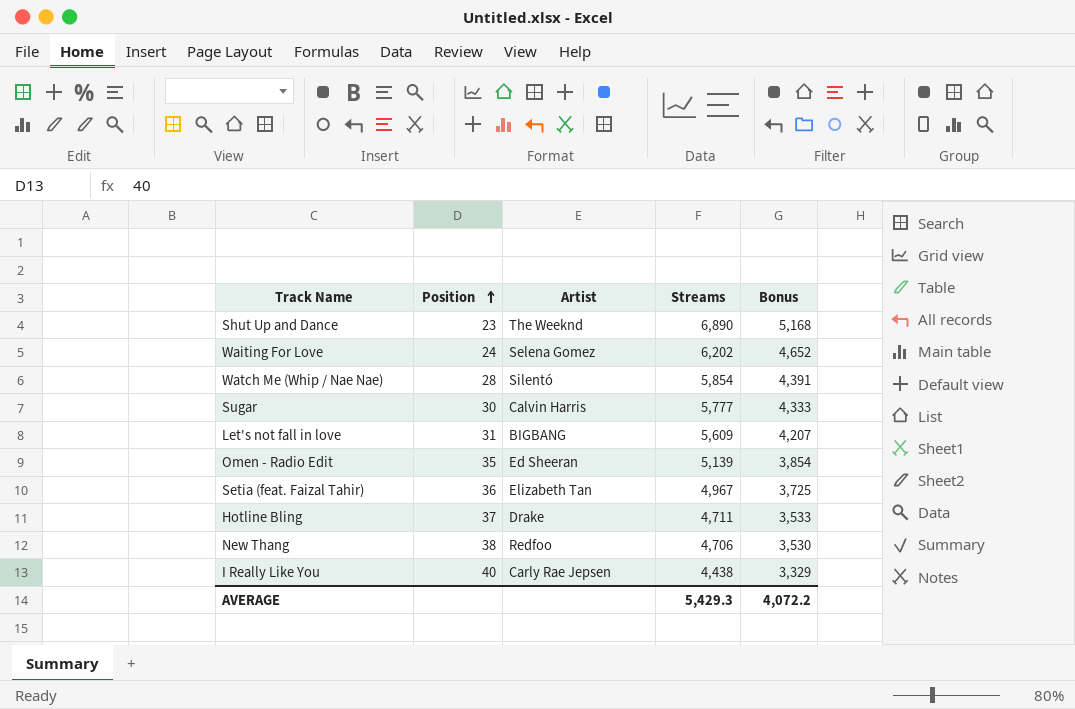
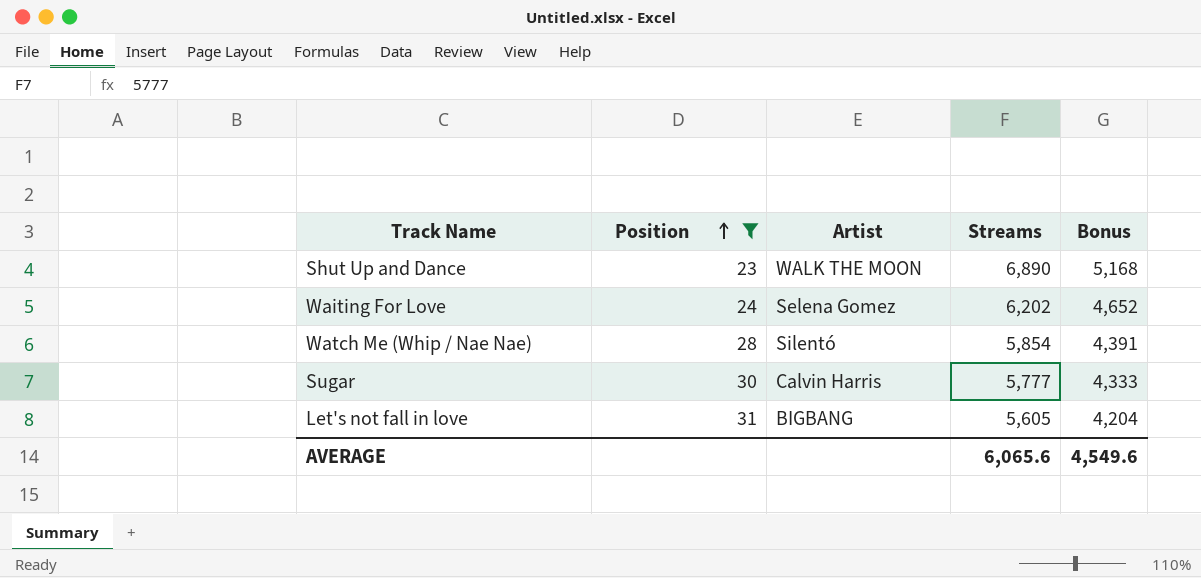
filter: none -> Position <= 31
Shut Up and Dance | Artist: The Weeknd -> WALK THE MOON
Let's not fall in love | Streams: 5,609 -> 5,605
Let's not fall in love | Bonus: 4,207 -> 4,204
AVERAGE | Streams: 5,429.3 -> 6,065.6
AVERAGE | Bonus: 4,072.2 -> 4,549.6

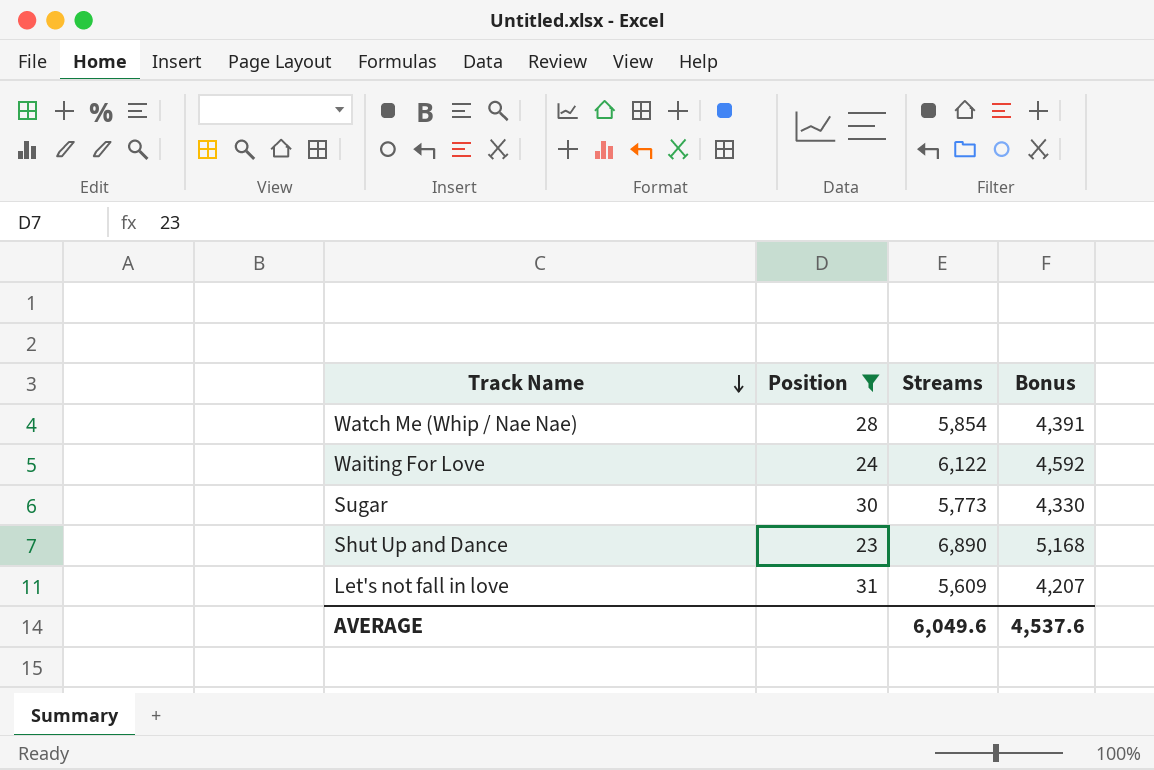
row order: Position ascending -> Track Name descending
column Artist | position: 3 -> none
Waiting For Love | Streams: 6,202 -> 6,122
Waiting For Love | Bonus: 4,652 -> 4,592
Sugar | Streams: 5,777 -> 5,773
Sugar | Bonus: 4,333 -> 4,330
Let's not fall in love | Streams: 5,605 -> 5,609
Let's not fall in love | Bonus: 4,204 -> 4,207
AVERAGE | Streams: 6,065.6 -> 6,049.6
AVERAGE | Bonus: 4,549.6 -> 4,537.6

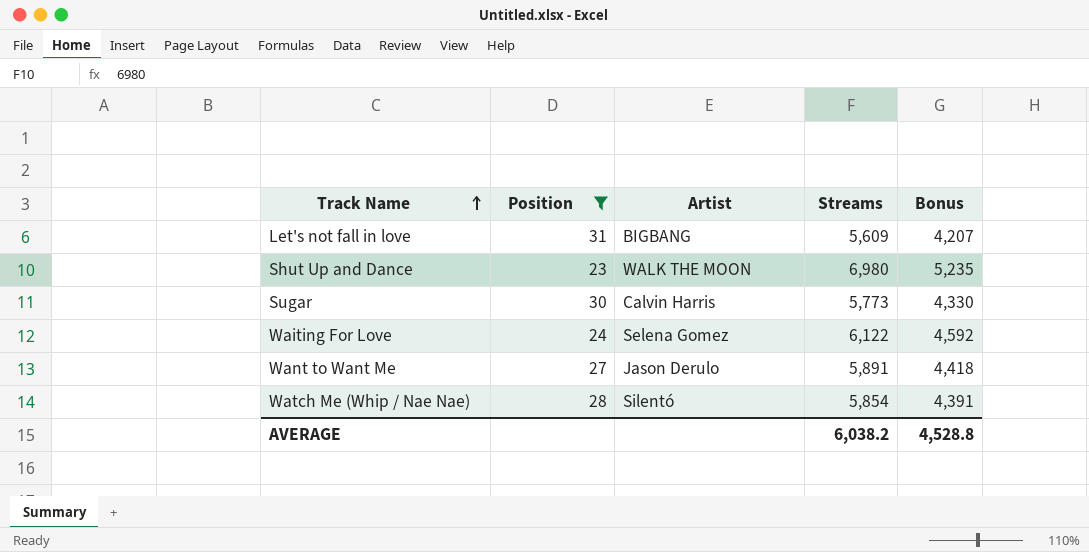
row order: Track Name descending -> Track Name ascending
column Artist | position: none -> 3
Shut Up and Dance | Streams: 6,890 -> 6,980
Shut Up and Dance | Bonus: 5,168 -> 5,235
row Want to Want Me: none -> 27 | Jason Derulo | 5,891 | 4,418
AVERAGE | Streams: 6,049.6 -> 6,038.2
AVERAGE | Bonus: 4,537.6 -> 4,528.8

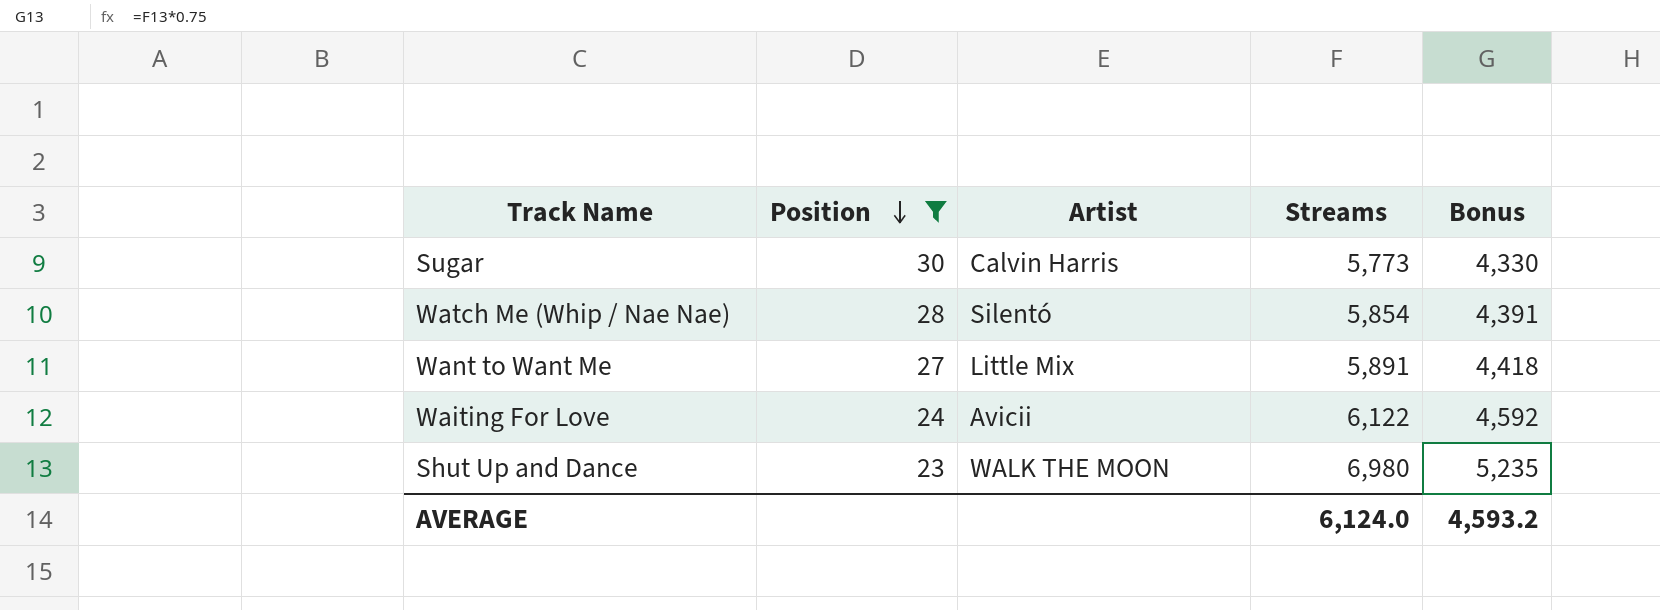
row order: Track Name ascending -> Position descending
row Let's not fall in love: 31 | BIGBANG | 5,609 | 4,207 -> none
Want to Want Me | Artist: Jason Derulo -> Little Mix
Waiting For Love | Artist: Selena Gomez -> Avicii
AVERAGE | Streams: 6,038.2 -> 6,124.0
AVERAGE | Bonus: 4,528.8 -> 4,593.2

